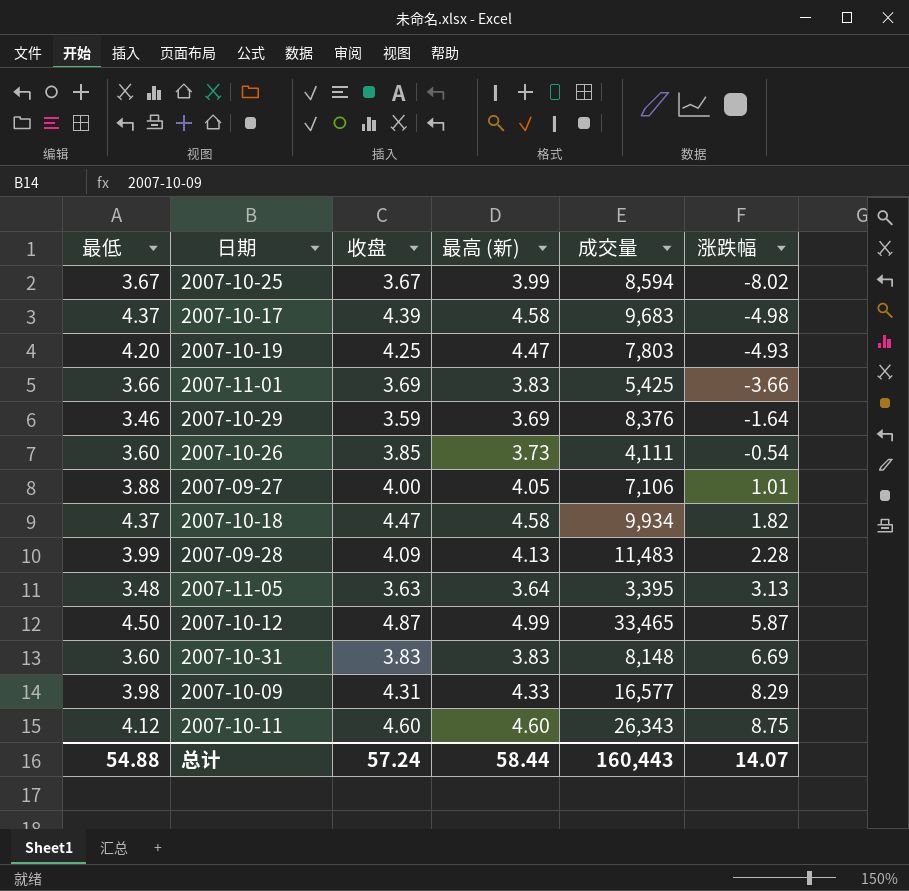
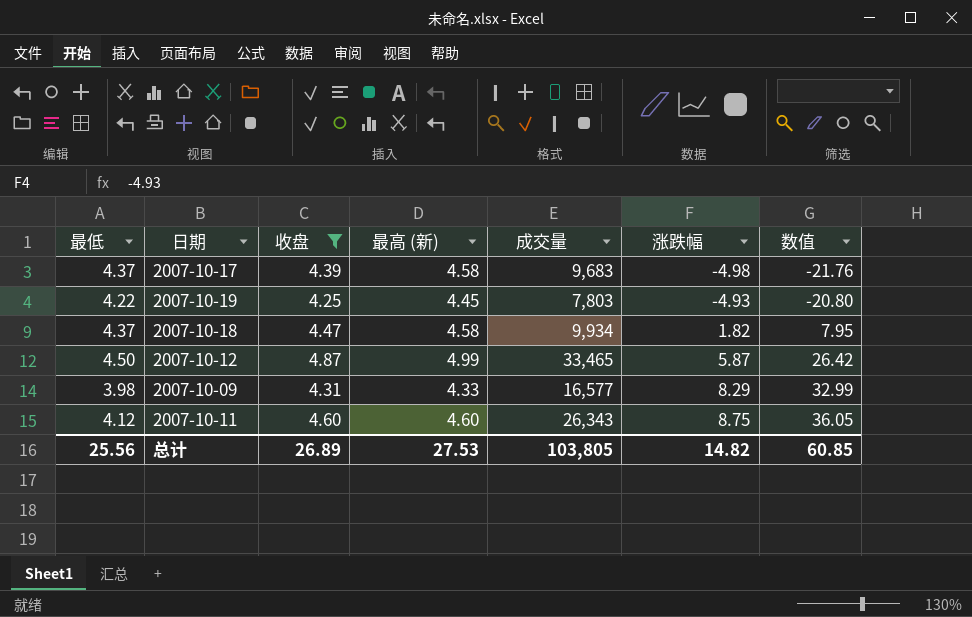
filter: none -> 收盘 >= 4.25
column 数值 | formula: none -> [最低] * [涨跌幅]
2007-10-19 | 最低: 4.20 -> 4.22
2007-10-19 | 最高 (新): 4.47 -> 4.45
总计 | 最低: 54.88 -> 25.56
总计 | 收盘: 57.24 -> 26.89
总计 | 最高 (新): 58.44 -> 27.53
总计 | 成交量: 160,443 -> 103,805
总计 | 涨跌幅: 14.07 -> 14.82

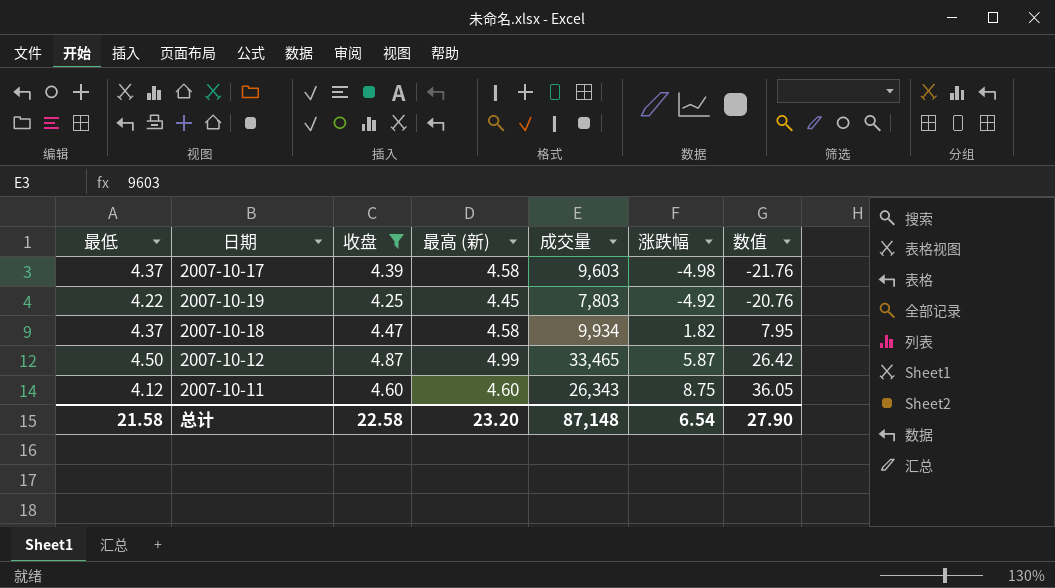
row 2007-10-09: 3.98 | 4.31 | 4.33 | 16,577 | 8.29 | 32.99 -> none
2007-10-17 | 成交量: 9,683 -> 9,603
2007-10-19 | 涨跌幅: -4.93 -> -4.92
2007-10-19 | 数值: -20.80 -> -20.76
总计 | 最低: 25.56 -> 21.58
总计 | 收盘: 26.89 -> 22.58
总计 | 最高 (新): 27.53 -> 23.20
总计 | 成交量: 103,805 -> 87,148
总计 | 涨跌幅: 14.82 -> 6.54
总计 | 数值: 60.85 -> 27.90

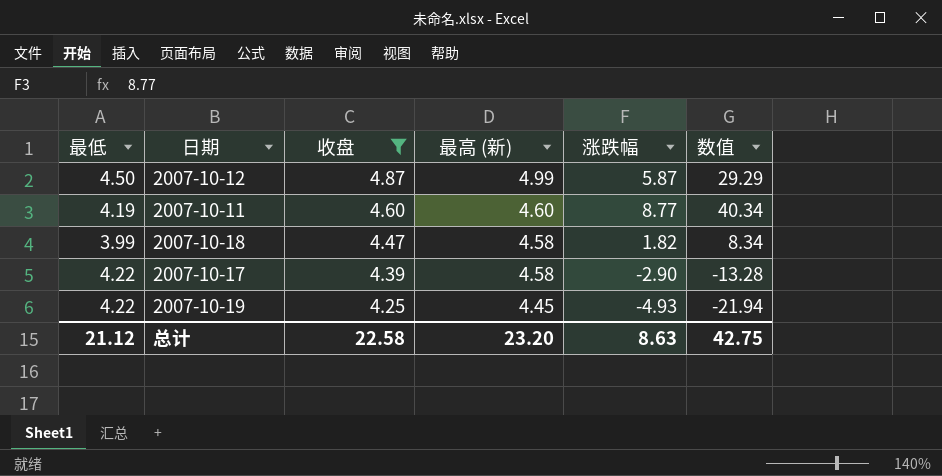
row order: 涨跌幅 ascending -> 收盘 descending
column 成交量 | position: 5 -> none
column 数值 | formula: [最低] * [涨跌幅] -> [最高 (新)] * [涨跌幅]
2007-10-11 | 最低: 4.12 -> 4.19
2007-10-11 | 涨跌幅: 8.75 -> 8.77
2007-10-18 | 最低: 4.37 -> 3.99
2007-10-17 | 最低: 4.37 -> 4.22
2007-10-17 | 涨跌幅: -4.98 -> -2.90
2007-10-19 | 涨跌幅: -4.92 -> -4.93
总计 | 最低: 21.58 -> 21.12
总计 | 涨跌幅: 6.54 -> 8.63
总计 | 数值: 27.90 -> 42.75

